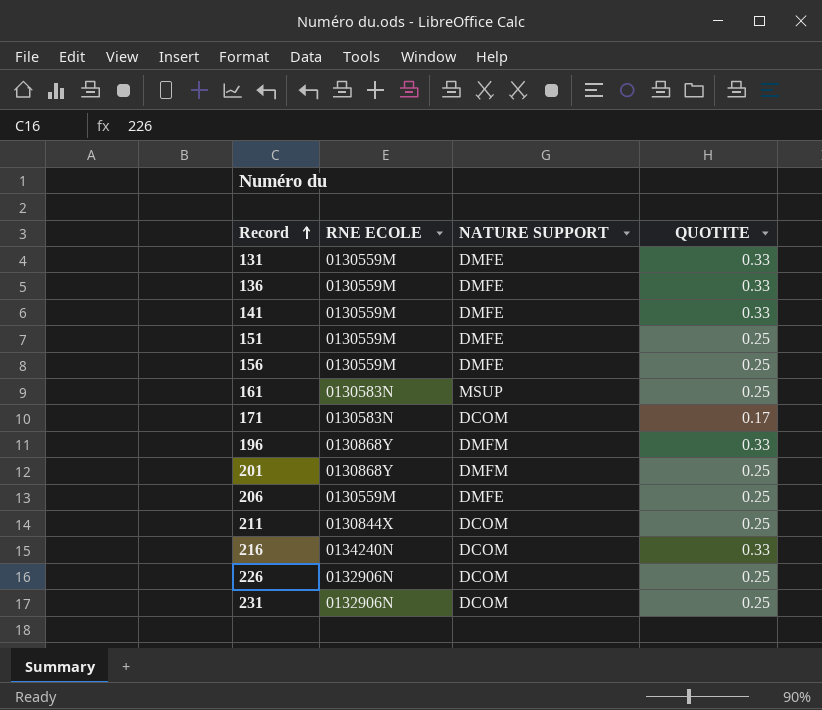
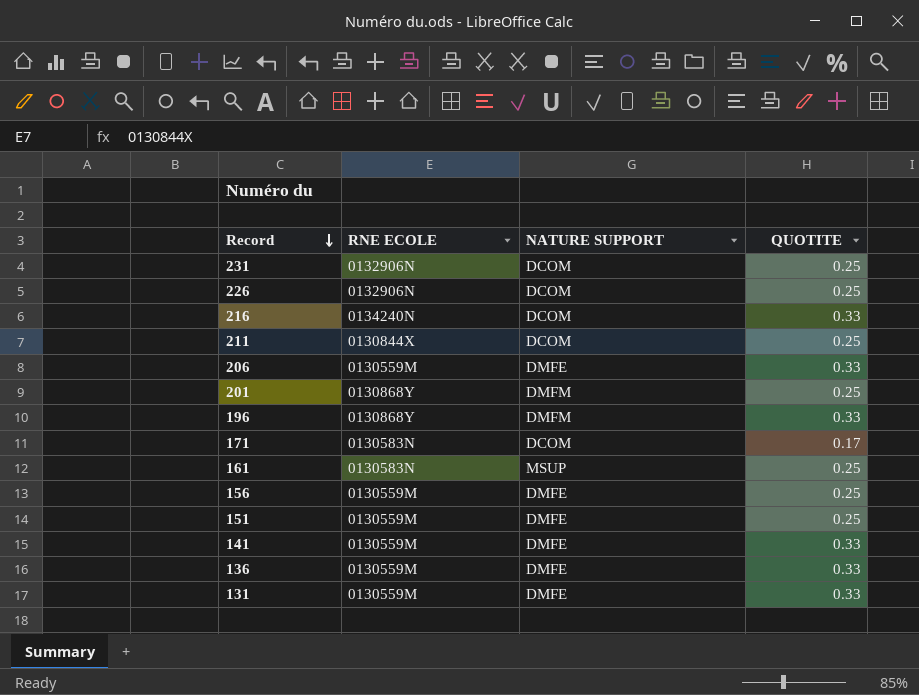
row order: Record ascending -> Record descending
206 | QUOTITE: 0.25 -> 0.33

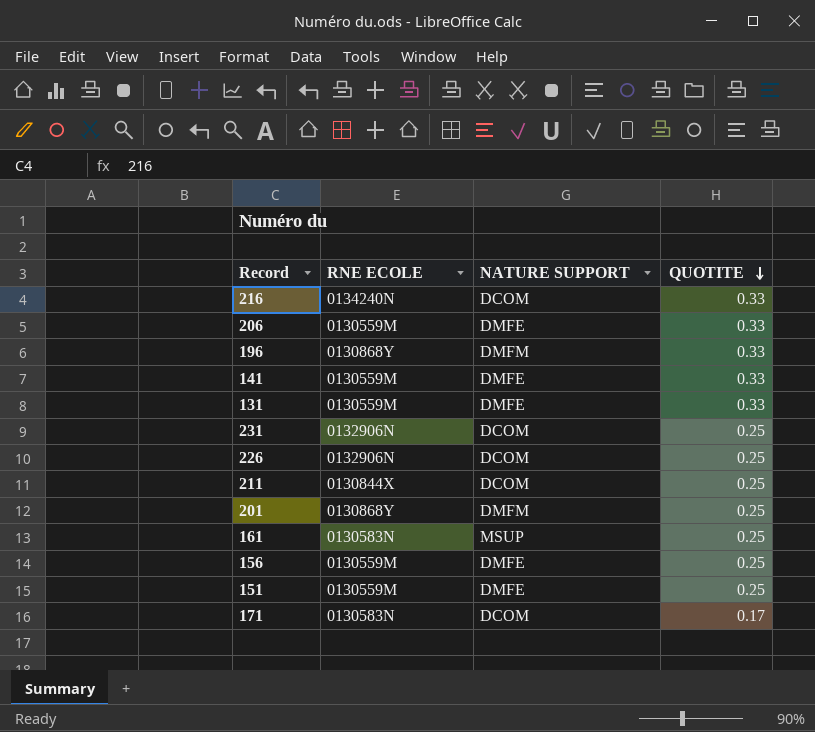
row order: Record descending -> QUOTITE descending
row 136: 0130559M | DMFE | 0.33 -> none

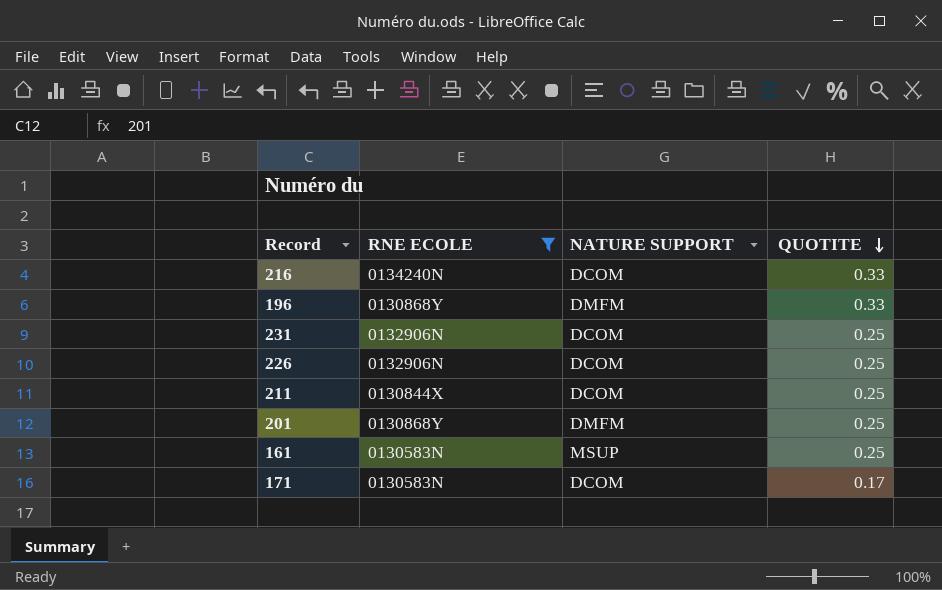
filter: none -> RNE ECOLE != 0130559M

